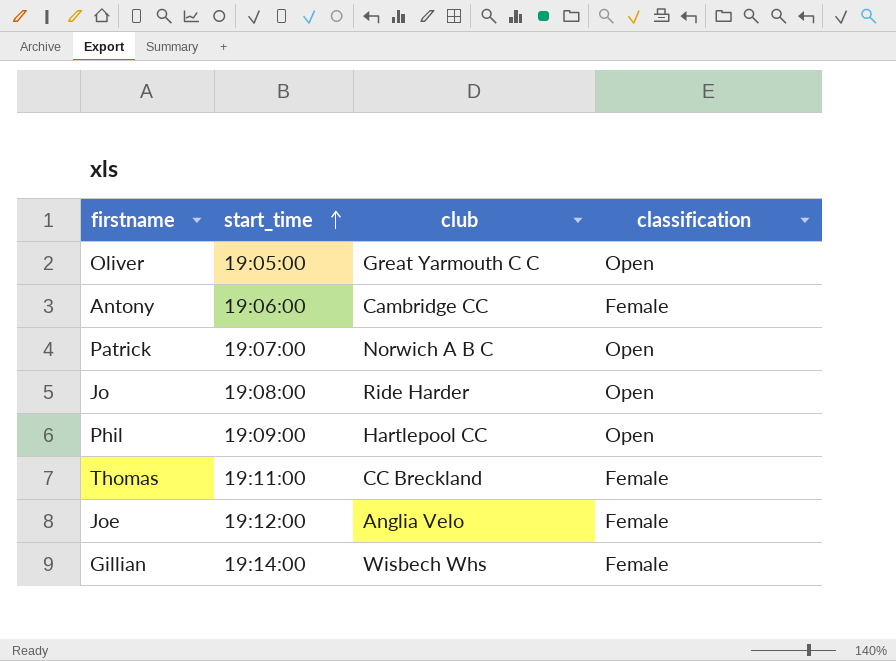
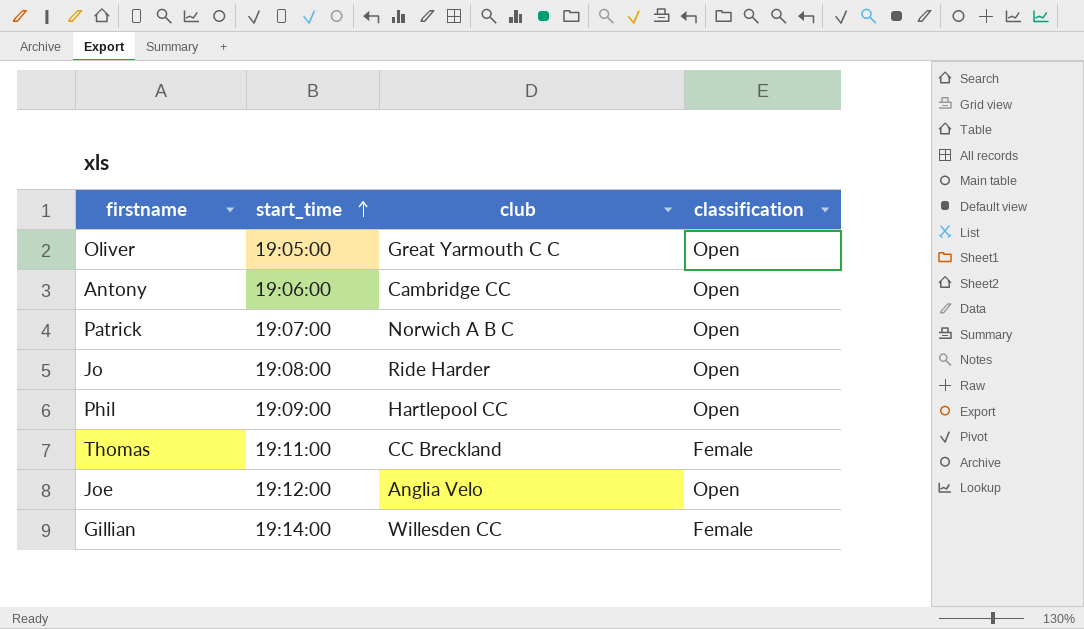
Antony | classification: Female -> Open
Joe | classification: Female -> Open
Gillian | club: Wisbech Whs -> Willesden CC

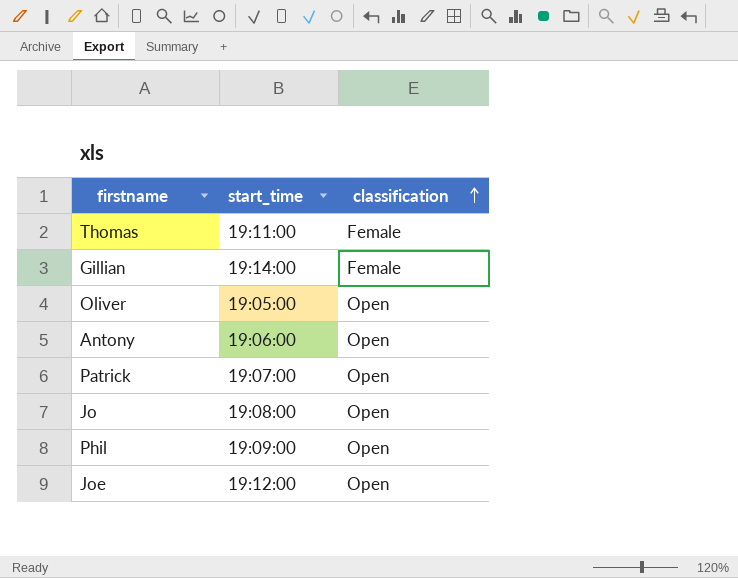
row order: start_time ascending -> classification ascending
column club | position: 3 -> none

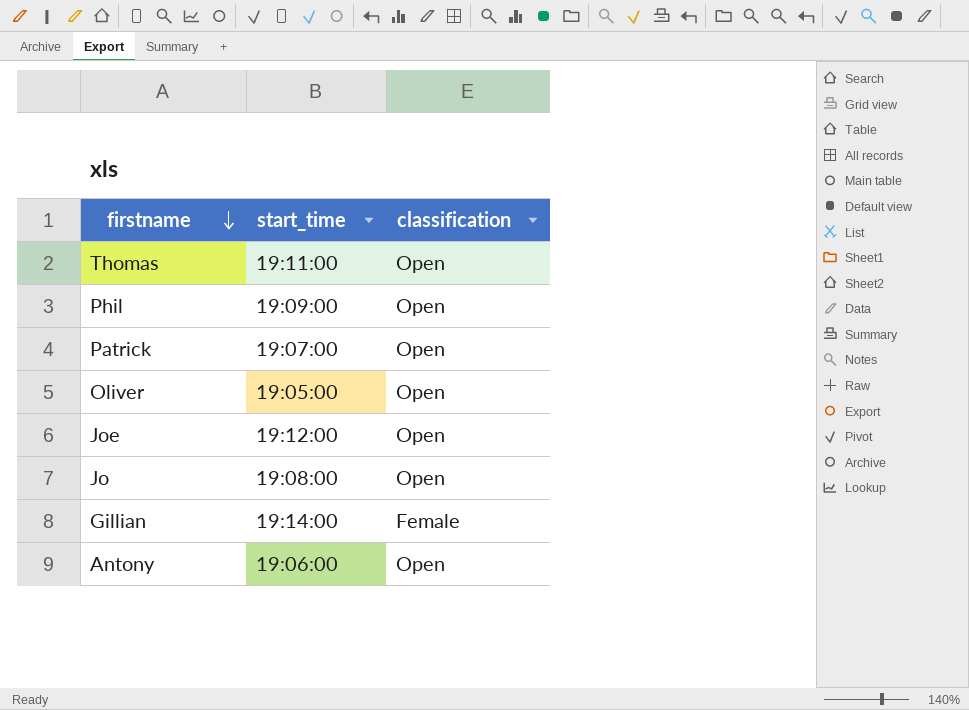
row order: classification ascending -> firstname descending
Thomas | classification: Female -> Open

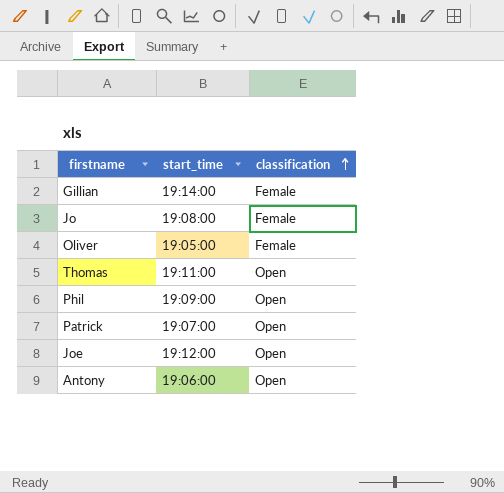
row order: firstname descending -> classification ascending
Jo | classification: Open -> Female
Oliver | classification: Open -> Female

